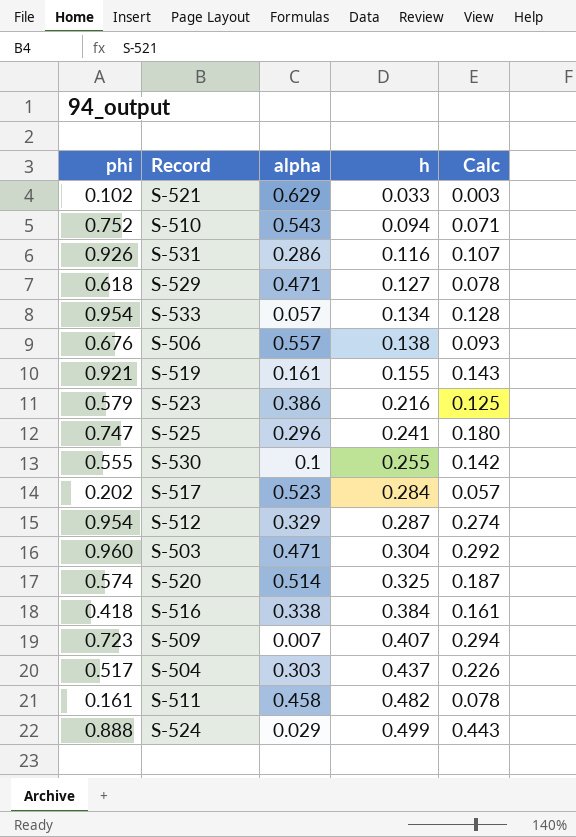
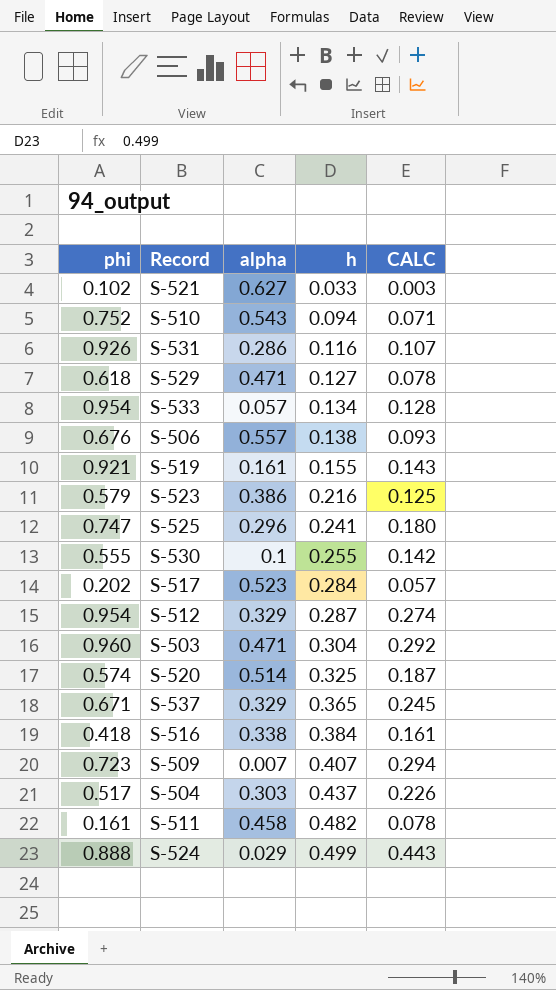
column name: Calc -> CALC
S-521 | alpha: 0.629 -> 0.627
row S-537: none -> 0.671 | 0.329 | 0.365 | 0.245

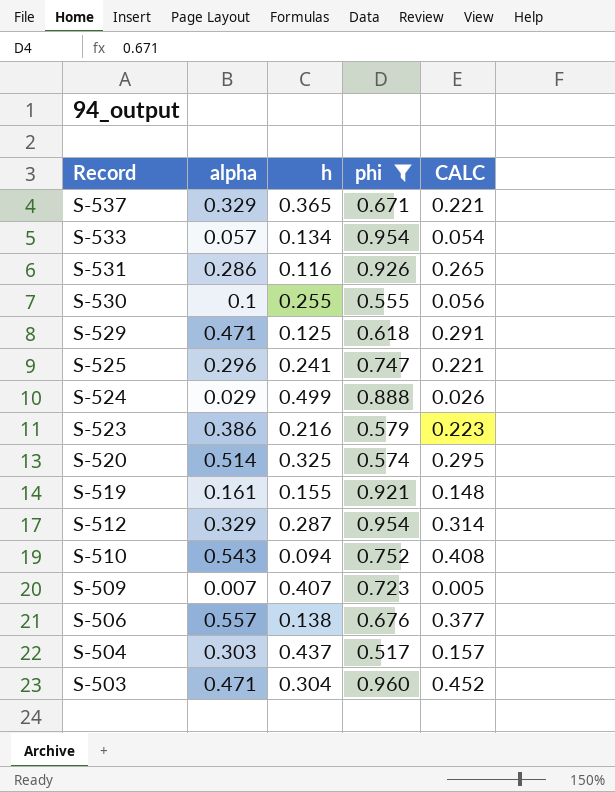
filter: none -> phi >= 0.517
row order: h ascending -> Record descending
column phi | position: 1 -> 4
column CALC | formula: [phi] * [h] -> [alpha] * [phi]
S-529 | h: 0.127 -> 0.125

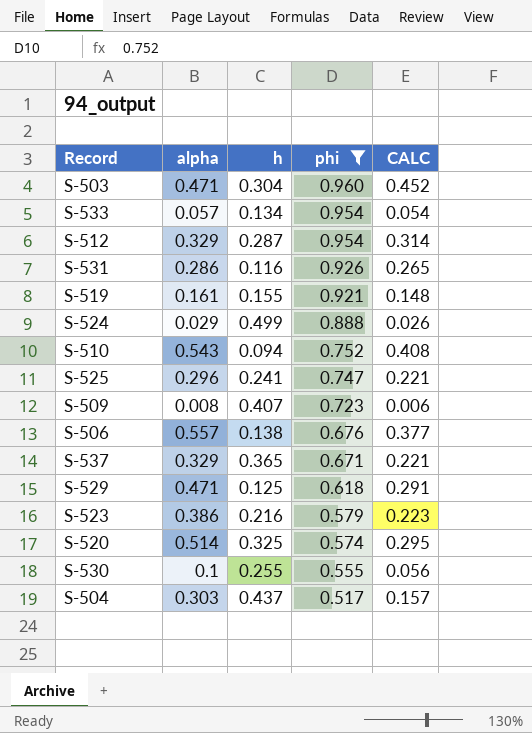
row order: Record descending -> phi descending
S-509 | alpha: 0.007 -> 0.008
S-509 | CALC: 0.005 -> 0.006

